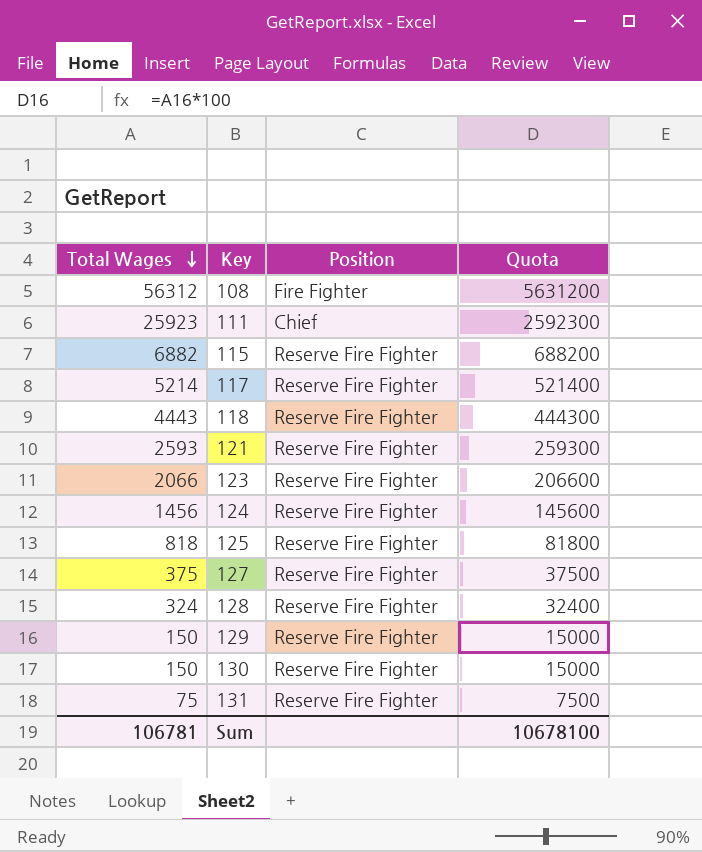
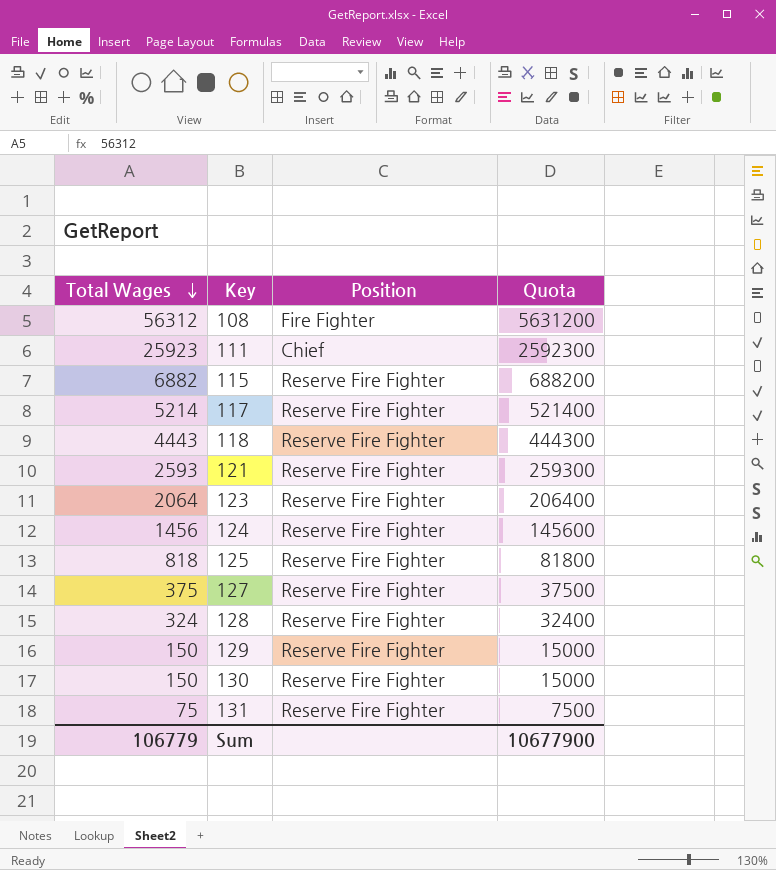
123 | Total Wages: 2066 -> 2064
123 | Quota: 206600 -> 206400
Sum | Total Wages: 106781 -> 106779
Sum | Quota: 10678100 -> 10677900

